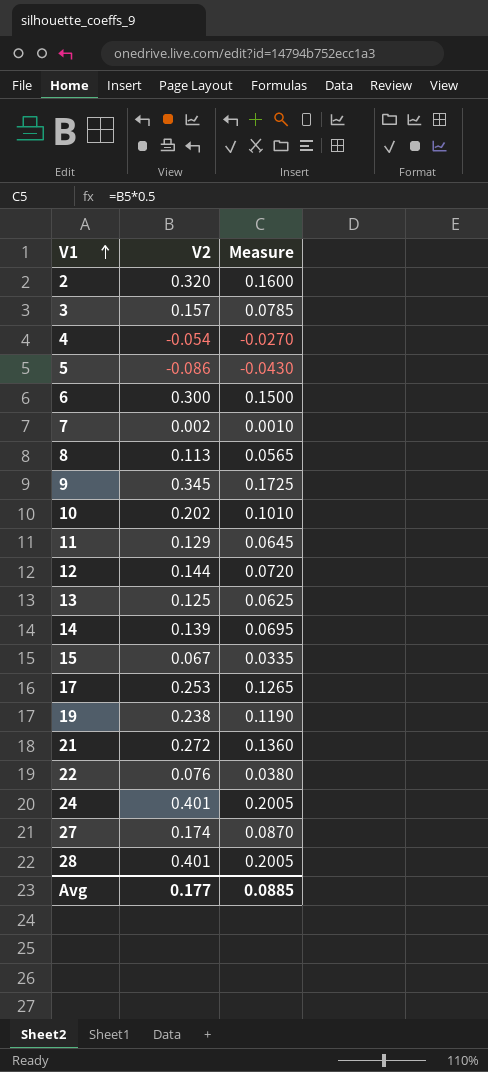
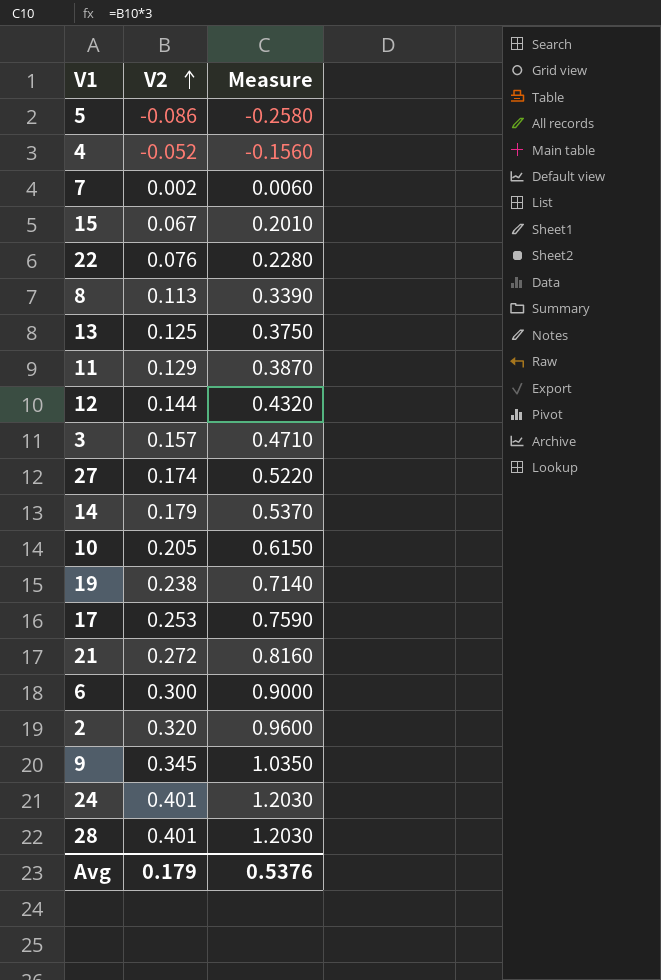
row order: V1 ascending -> V2 ascending
column Measure | formula: [V2] * 0.5 -> [V2] * 3
4 | V2: -0.054 -> -0.052
14 | V2: 0.139 -> 0.179
10 | V2: 0.202 -> 0.205
Avg | V2: 0.177 -> 0.179
Avg | Measure: 0.0885 -> 0.5376

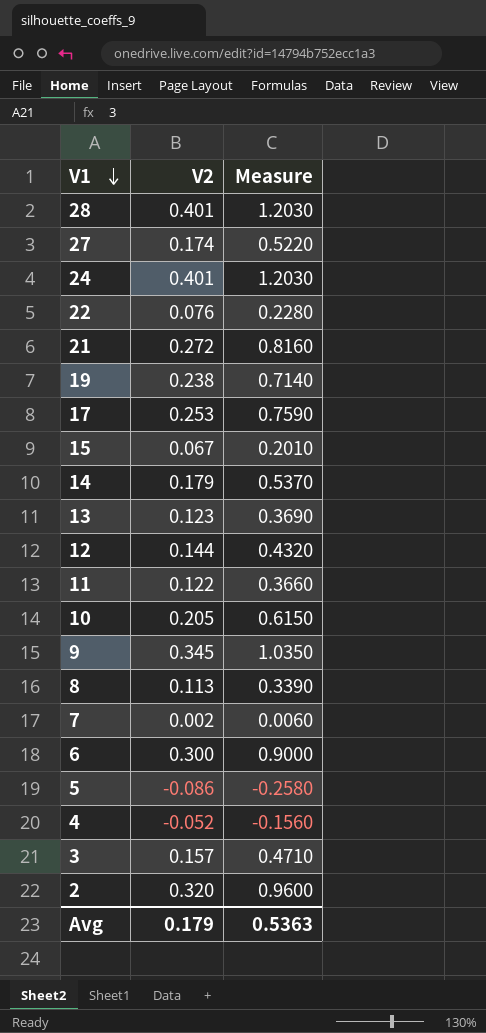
row order: V2 ascending -> V1 descending
13 | V2: 0.125 -> 0.123
13 | Measure: 0.3750 -> 0.3690
11 | V2: 0.129 -> 0.122
11 | Measure: 0.3870 -> 0.3660
Avg | Measure: 0.5376 -> 0.5363

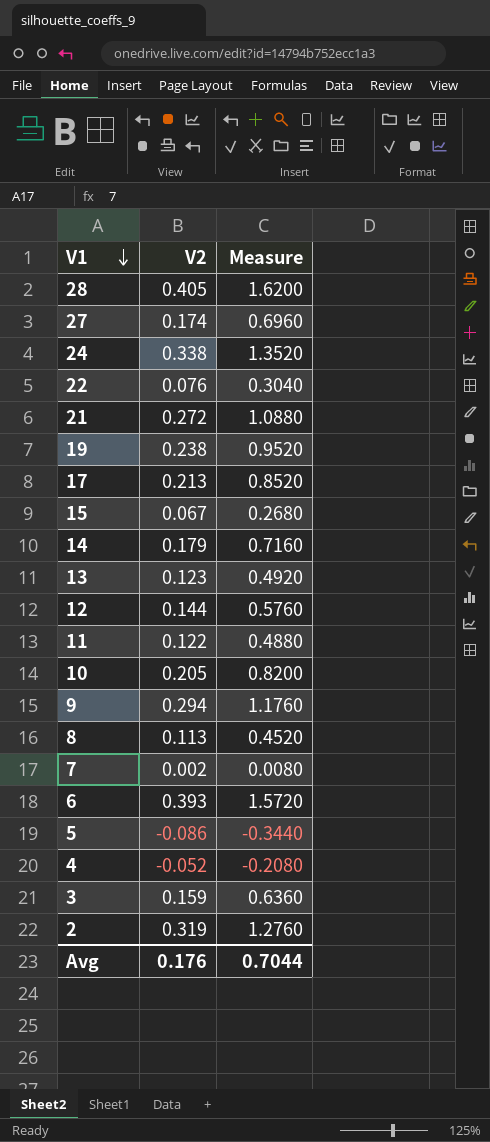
column Measure | formula: [V2] * 3 -> [V2] * 4
28 | V2: 0.401 -> 0.405
24 | V2: 0.401 -> 0.338
17 | V2: 0.253 -> 0.213
9 | V2: 0.345 -> 0.294
6 | V2: 0.300 -> 0.393
3 | V2: 0.157 -> 0.159
2 | V2: 0.320 -> 0.319
Avg | V2: 0.179 -> 0.176
Avg | Measure: 0.5363 -> 0.7044

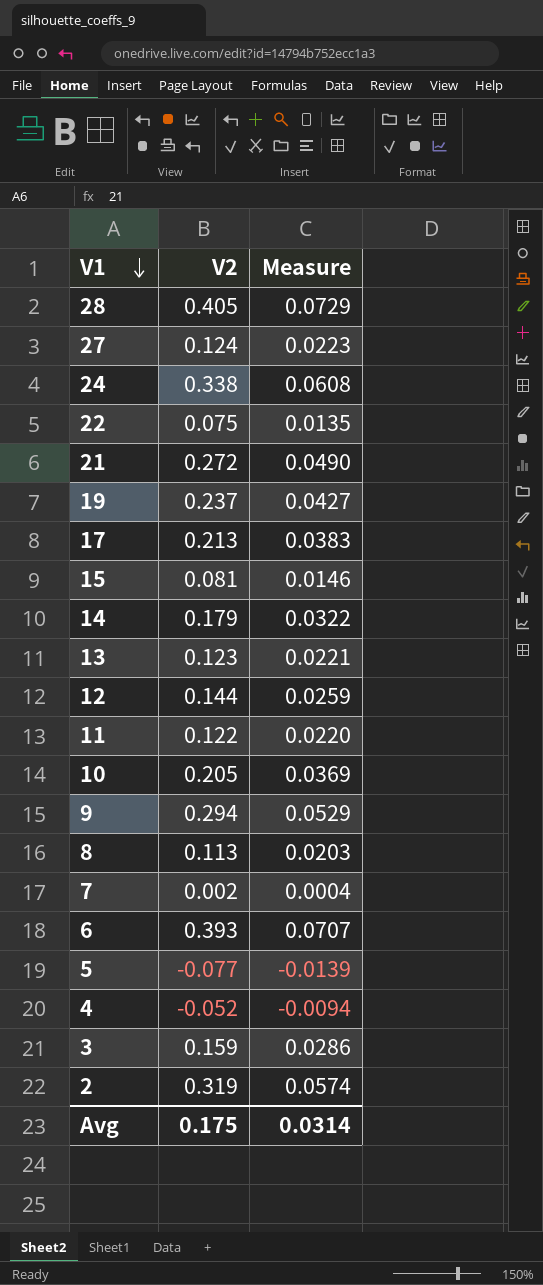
column Measure | formula: [V2] * 4 -> [V2] * 0.18
27 | V2: 0.174 -> 0.124
22 | V2: 0.076 -> 0.075
19 | V2: 0.238 -> 0.237
15 | V2: 0.067 -> 0.081
5 | V2: -0.086 -> -0.077
Avg | V2: 0.176 -> 0.175
Avg | Measure: 0.7044 -> 0.0314

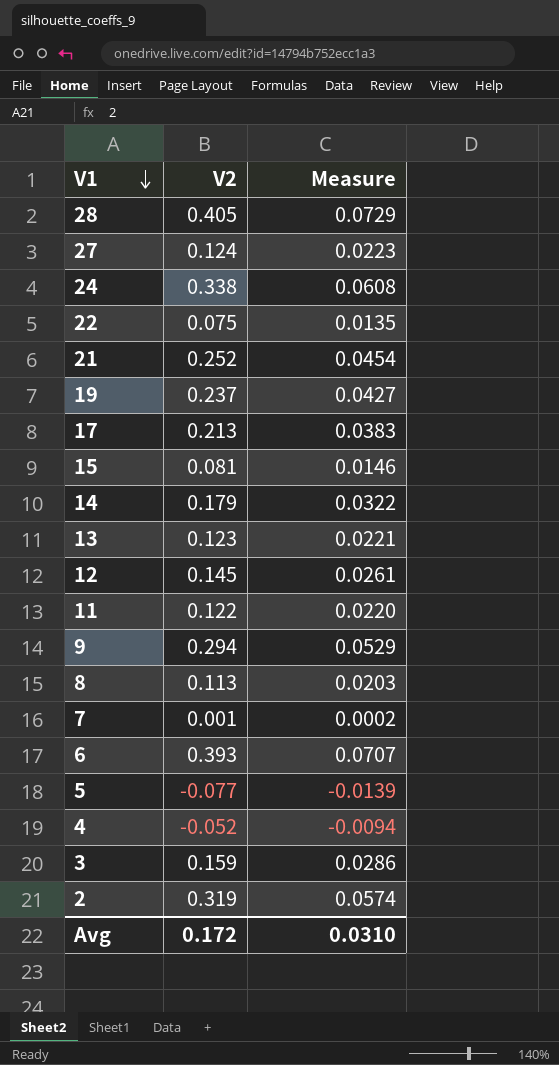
row 10: 0.205 | 0.0369 -> none
21 | V2: 0.272 -> 0.252
21 | Measure: 0.0490 -> 0.0454
12 | V2: 0.144 -> 0.145
12 | Measure: 0.0259 -> 0.0261
7 | V2: 0.002 -> 0.001
7 | Measure: 0.0004 -> 0.0002
Avg | V2: 0.175 -> 0.172
Avg | Measure: 0.0314 -> 0.0310

